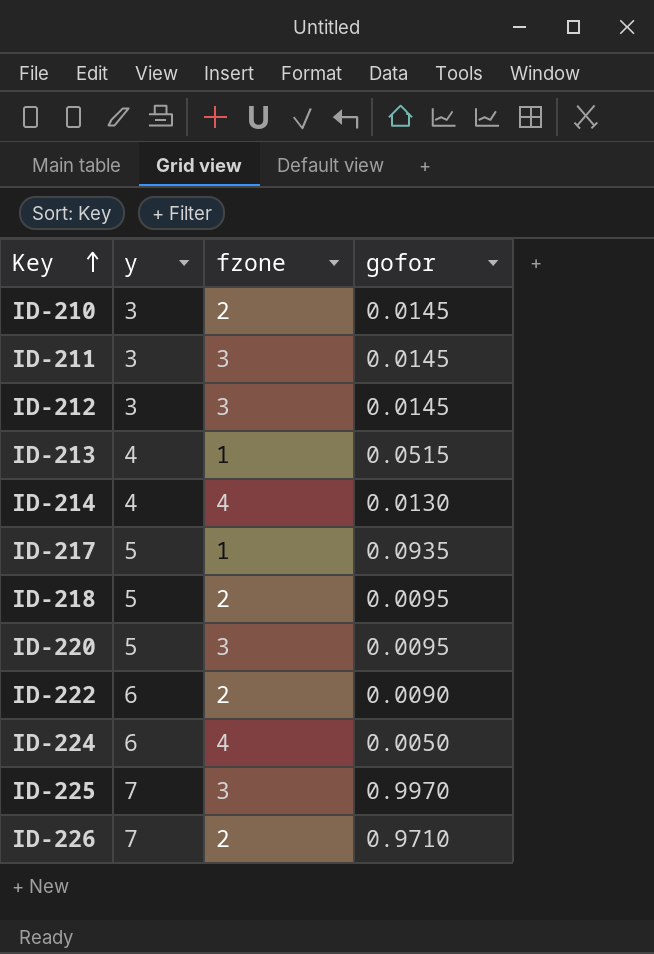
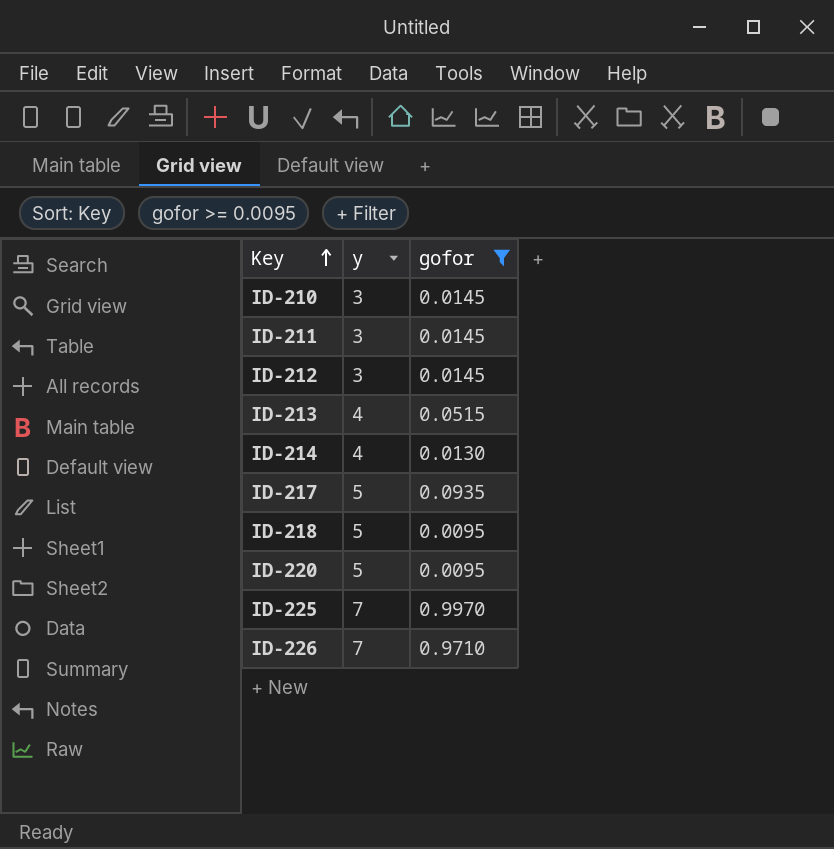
filter: none -> gofor >= 0.0095
column fzone | position: 3 -> none

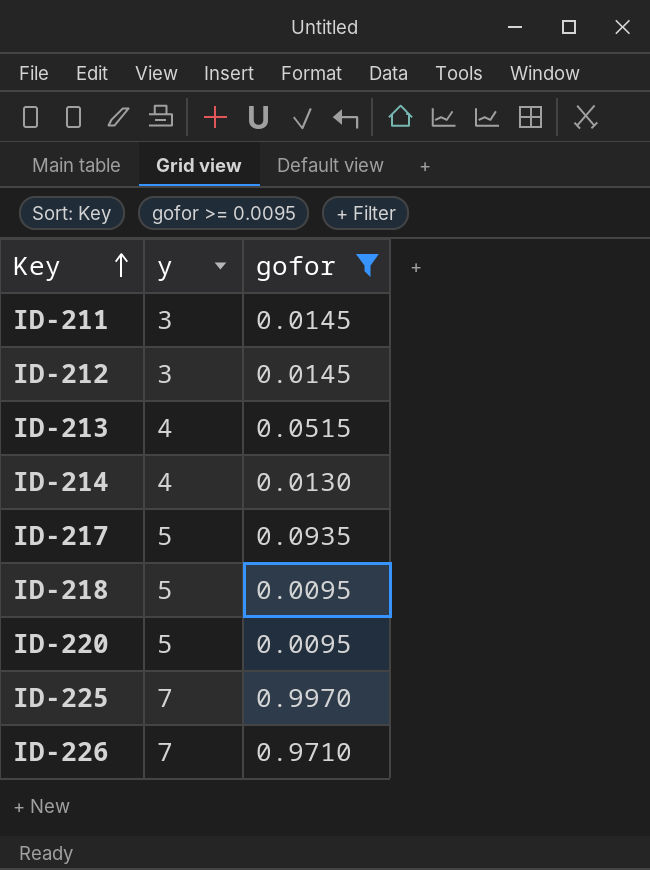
row ID-210: 3 | 0.0145 -> none

